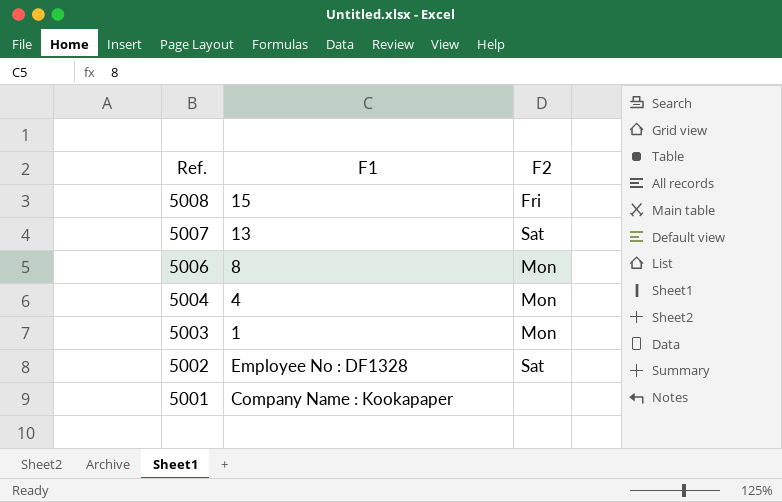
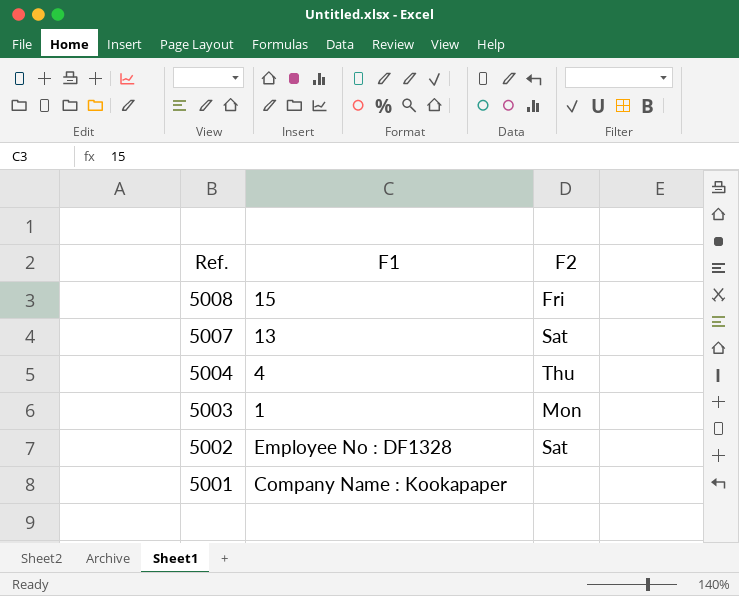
row 5006: 8 | Mon -> none
5004 | F2: Mon -> Thu

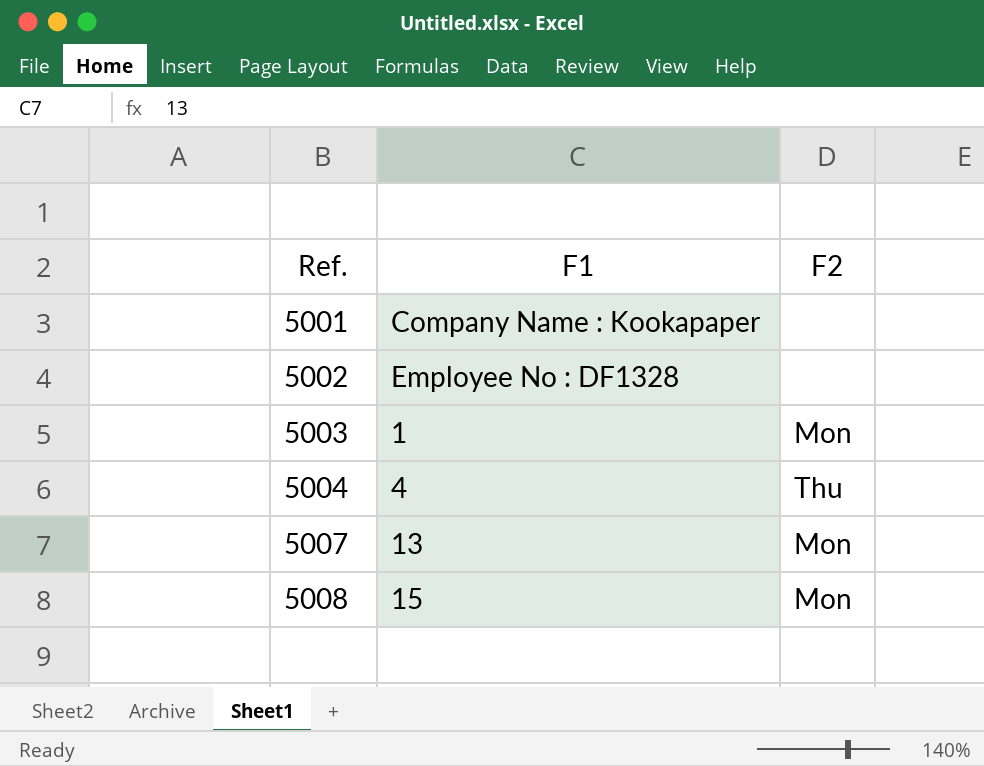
row order: Ref. descending -> Ref. ascending
5002 | F2: Sat -> none
5007 | F2: Sat -> Mon
5008 | F2: Fri -> Mon

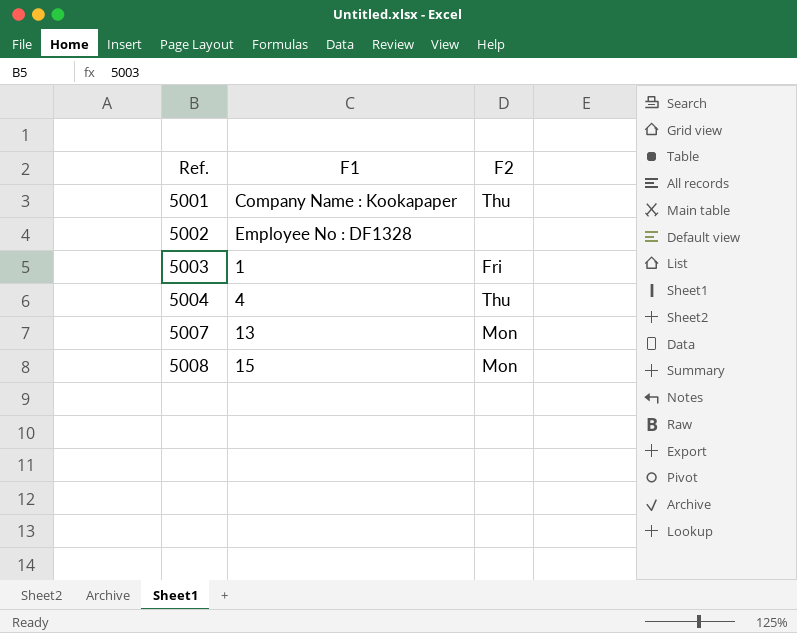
5001 | F2: none -> Thu
5003 | F2: Mon -> Fri

